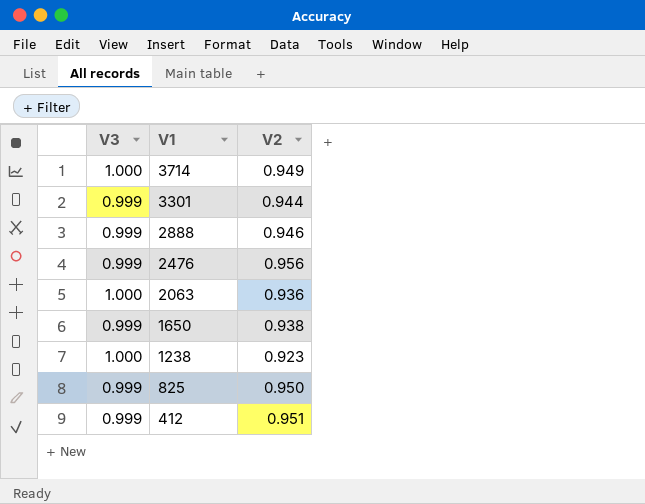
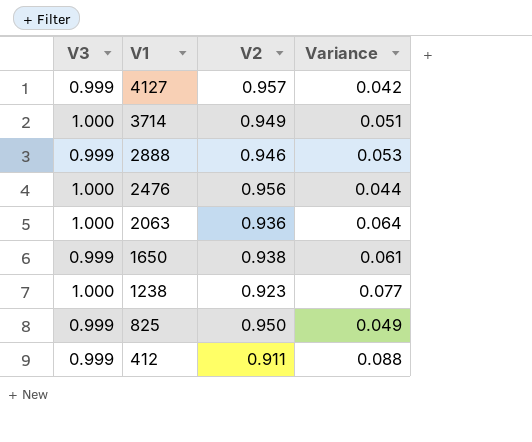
column Variance | formula: none -> [V3] - [V2]
row 3301: 0.999 | 0.944 -> none
row 4127: none -> 0.999 | 0.957 | 0.042
2476 | V3: 0.999 -> 1.000
412 | V2: 0.951 -> 0.911

